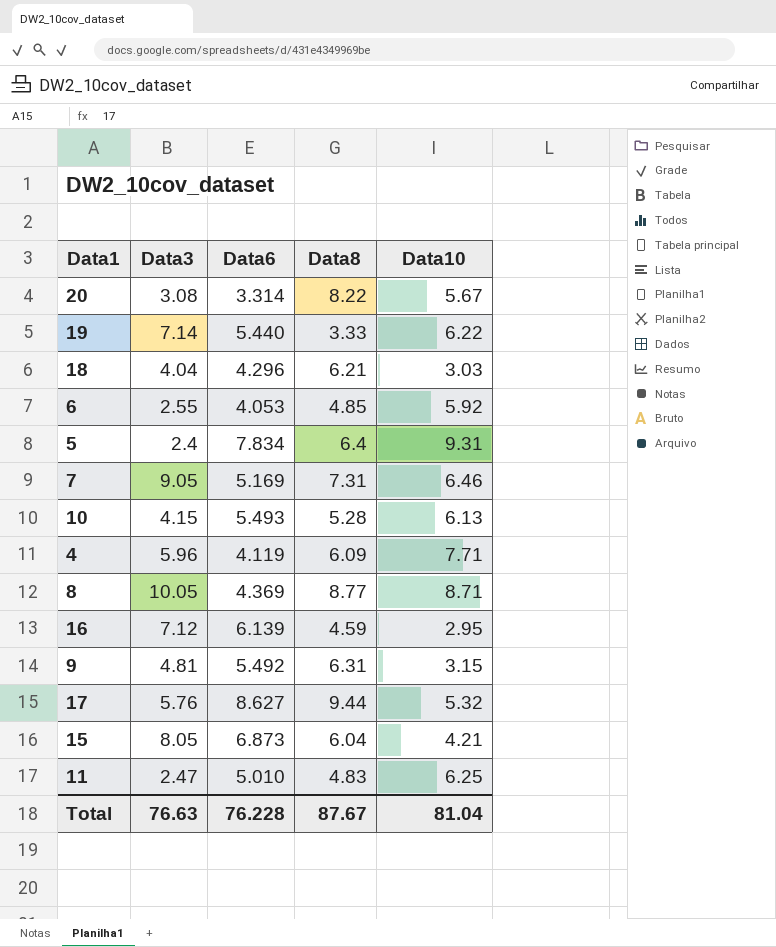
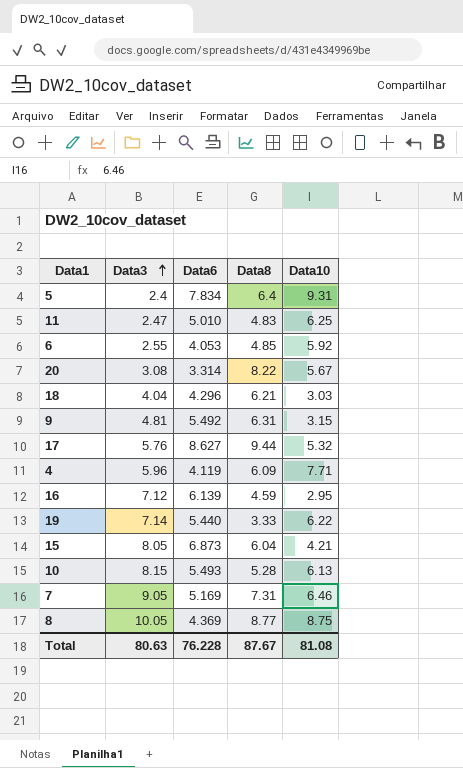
row order: none -> Data3 ascending
10 | Data3: 4.15 -> 8.15
8 | Data10: 8.71 -> 8.75
Total | Data3: 76.63 -> 80.63
Total | Data10: 81.04 -> 81.08

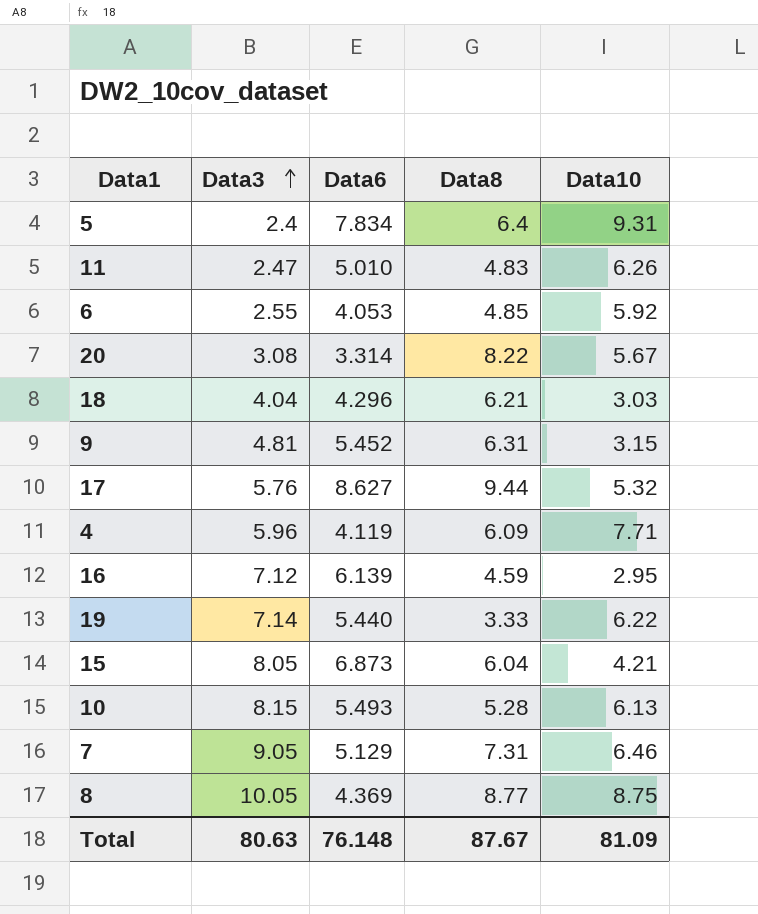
11 | Data10: 6.25 -> 6.26
9 | Data6: 5.492 -> 5.452
7 | Data6: 5.169 -> 5.129
Total | Data6: 76.228 -> 76.148
Total | Data10: 81.08 -> 81.09

